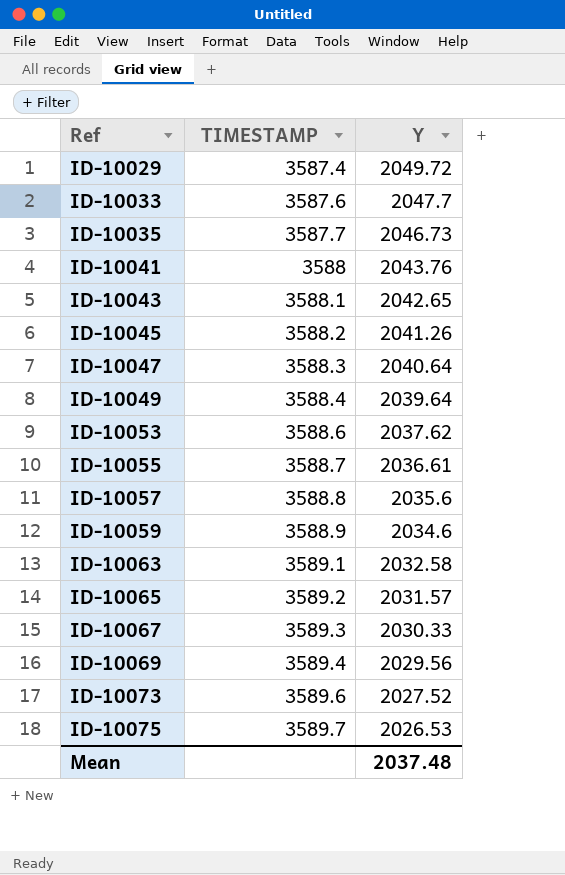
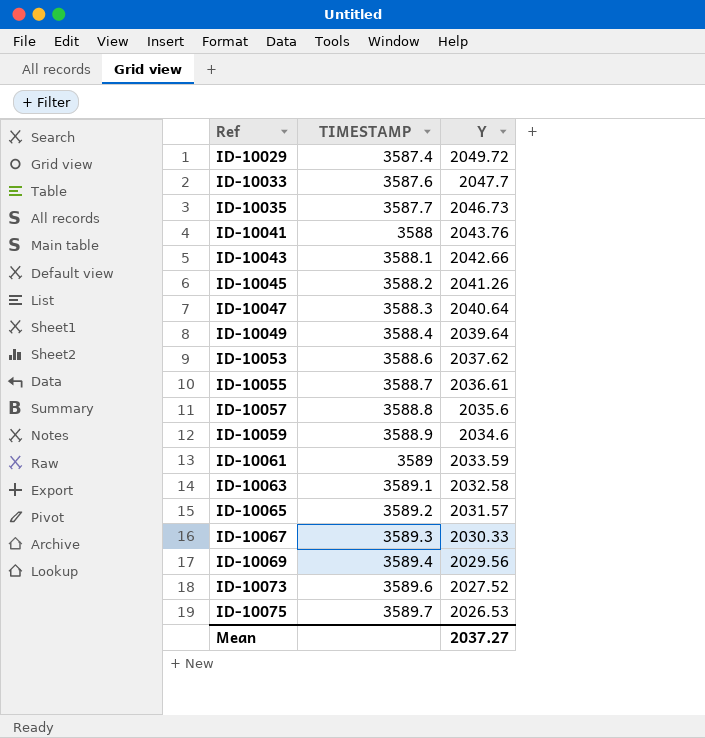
ID-10043 | Y: 2042.65 -> 2042.66
row ID-10061: none -> 3589 | 2033.59
Mean | Y: 2037.48 -> 2037.27

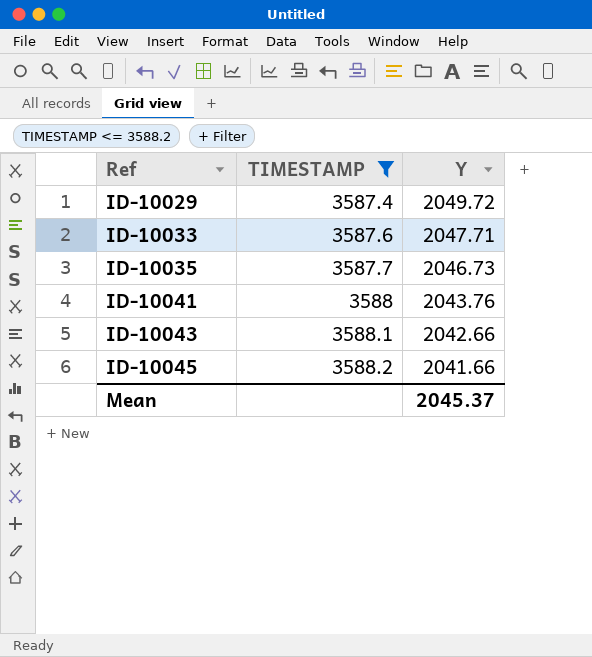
filter: none -> TIMESTAMP <= 3588.2
ID-10033 | Y: 2047.7 -> 2047.71
ID-10045 | Y: 2041.26 -> 2041.66
Mean | Y: 2037.27 -> 2045.37

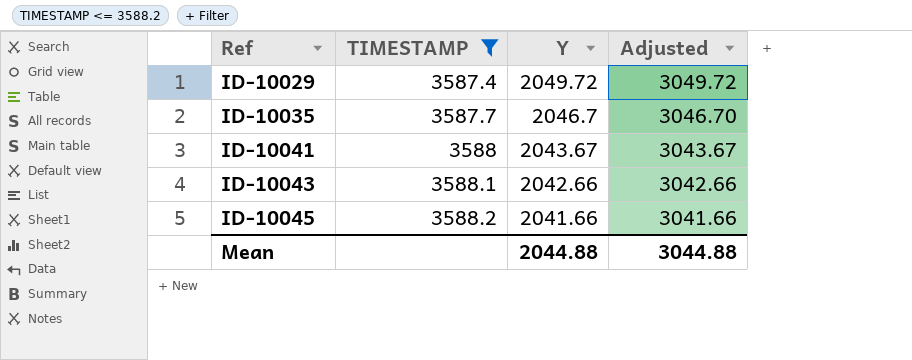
column Adjusted | formula: none -> [Y] + 1000
row ID-10033: 3587.6 | 2047.71 -> none
ID-10035 | Y: 2046.73 -> 2046.7
ID-10041 | Y: 2043.76 -> 2043.67
Mean | Y: 2045.37 -> 2044.88

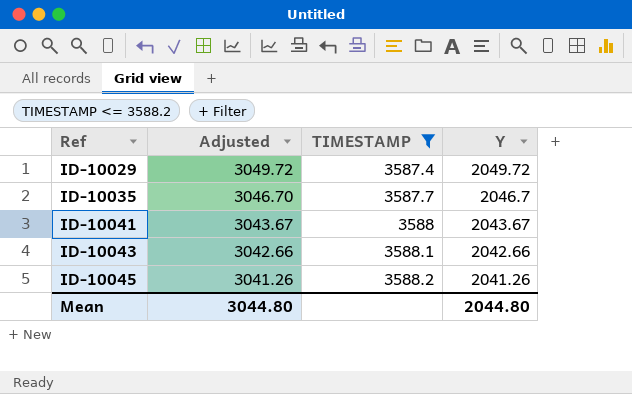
column Adjusted | position: 4 -> 2
ID-10045 | Adjusted: 3041.66 -> 3041.26
ID-10045 | Y: 2041.66 -> 2041.26
Mean | Adjusted: 3044.88 -> 3044.80
Mean | Y: 2044.88 -> 2044.80

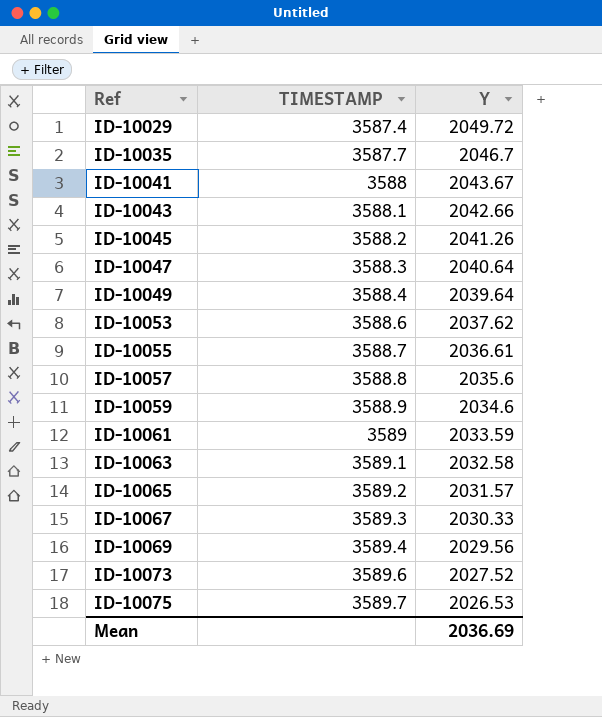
filter: TIMESTAMP <= 3588.2 -> none
column Adjusted | formula: [Y] + 1000 -> none
Mean | Y: 2044.80 -> 2036.69

